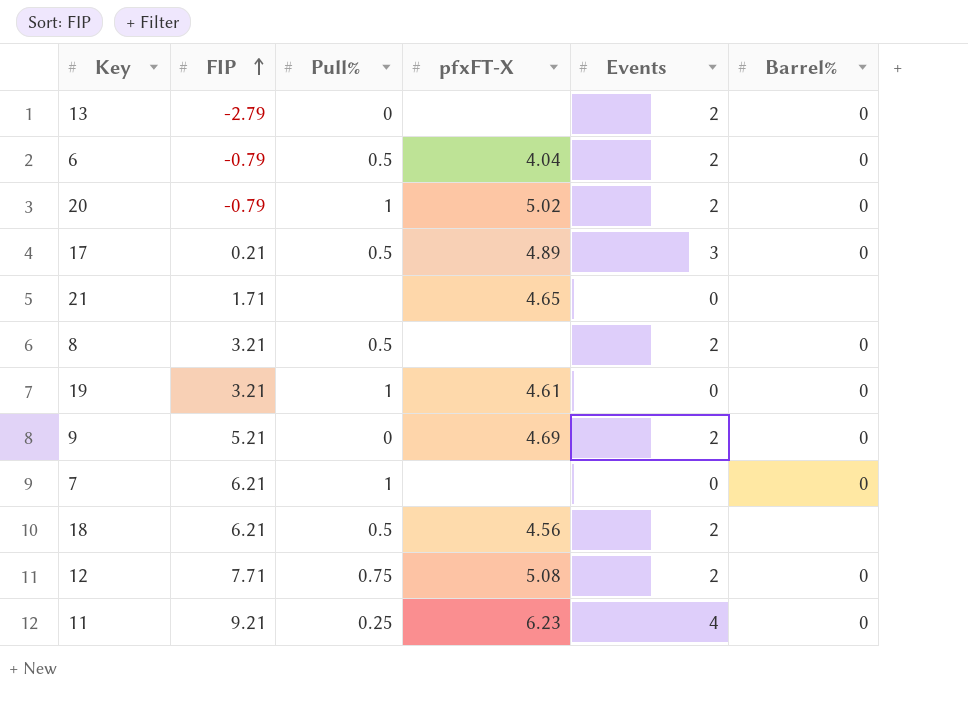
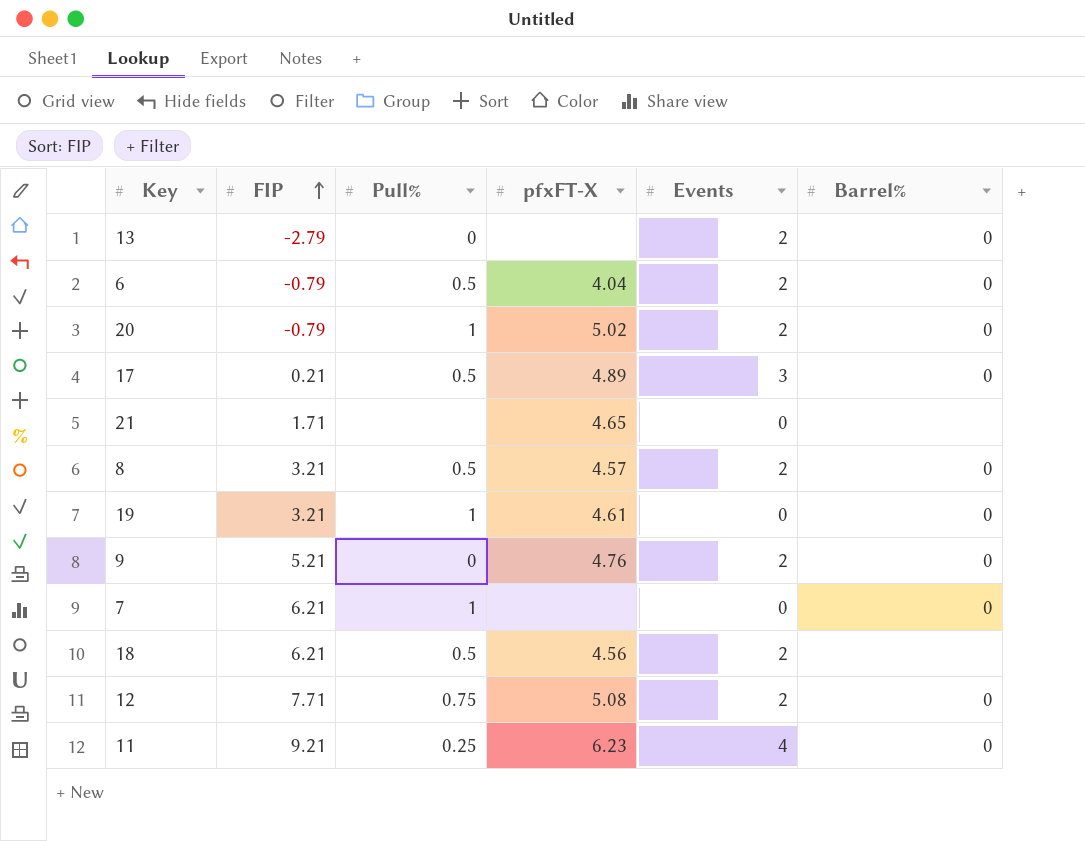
8 | pfxFT-X: none -> 4.57
9 | pfxFT-X: 4.69 -> 4.76

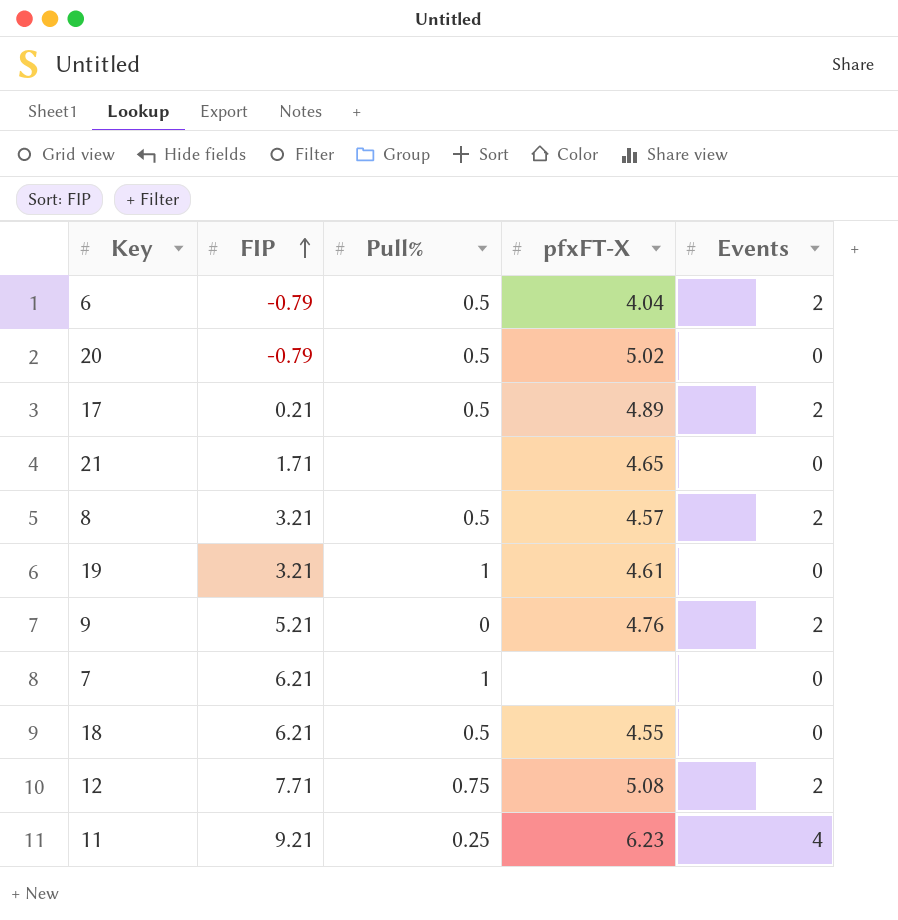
column Barrel% | position: 6 -> none
row 13: -2.79 | 0 | none | 2 | 0 -> none
20 | Pull%: 1 -> 0.5
20 | Events: 2 -> 0
17 | Events: 3 -> 2
18 | pfxFT-X: 4.56 -> 4.55
18 | Events: 2 -> 0

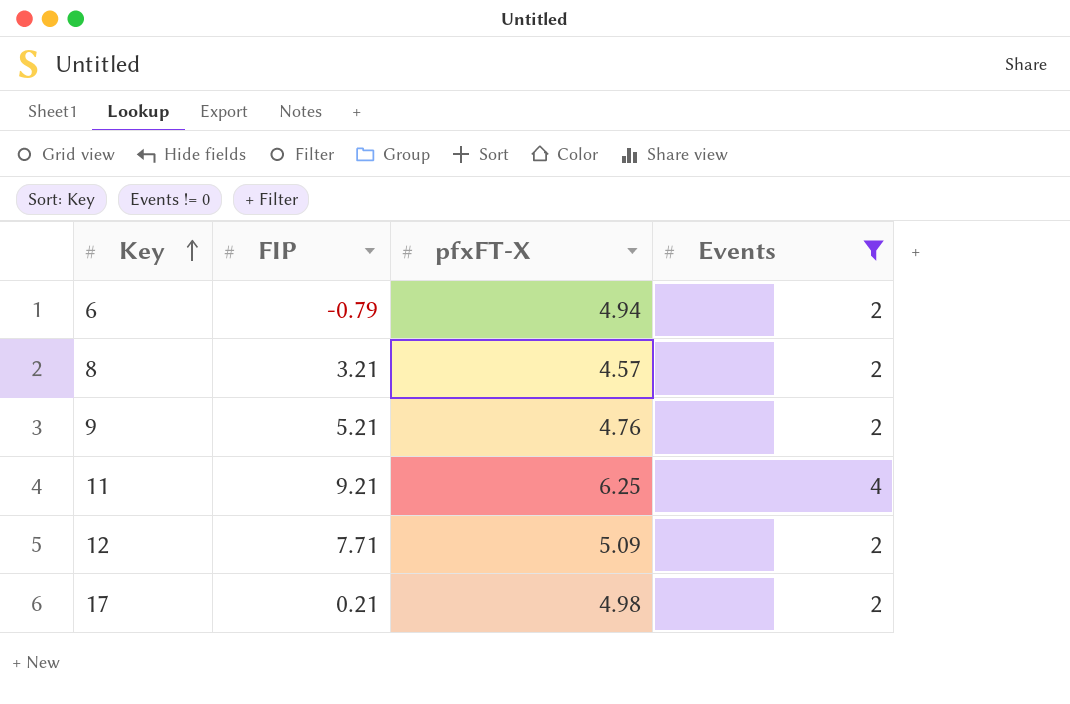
filter: none -> Events != 0
row order: FIP ascending -> Key ascending
column Pull% | position: 3 -> none
6 | pfxFT-X: 4.04 -> 4.94
11 | pfxFT-X: 6.23 -> 6.25
12 | pfxFT-X: 5.08 -> 5.09
17 | pfxFT-X: 4.89 -> 4.98

